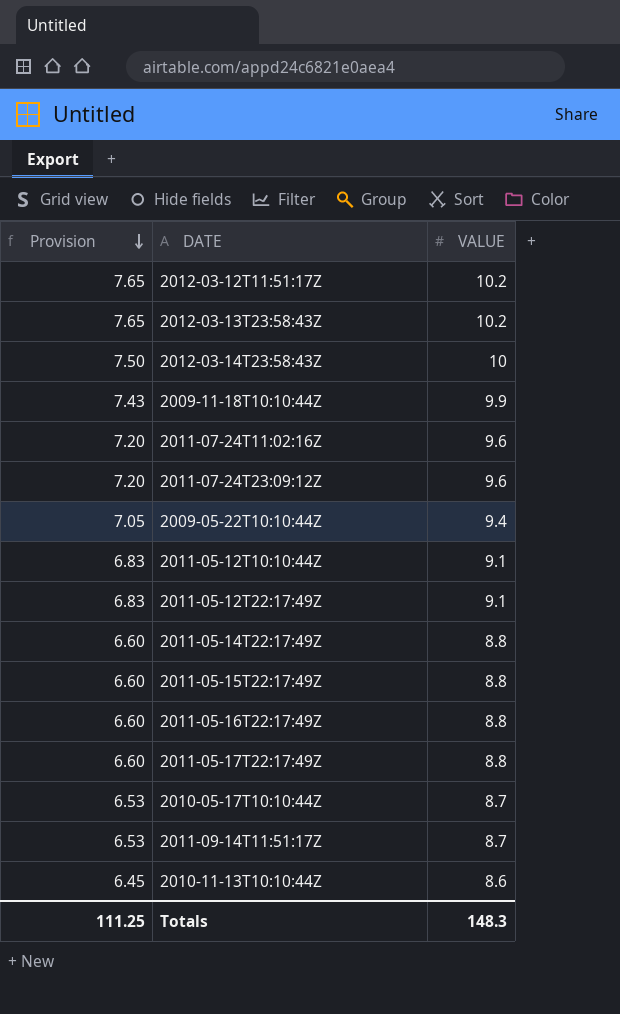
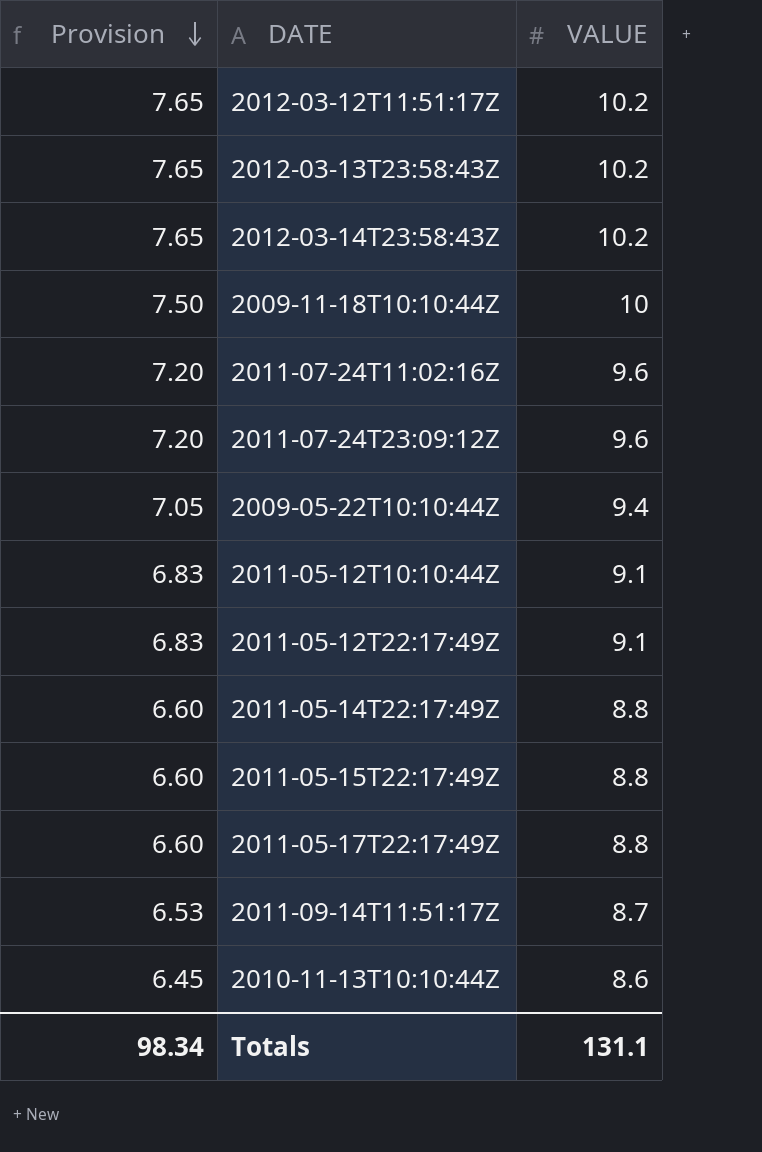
row 2011-05-16T22:17:49Z: 6.60 | 8.8 -> none
row 2010-05-17T10:10:44Z: 6.53 | 8.7 -> none
2012-03-14T23:58:43Z | Provision: 7.50 -> 7.65
2012-03-14T23:58:43Z | VALUE: 10 -> 10.2
2009-11-18T10:10:44Z | Provision: 7.43 -> 7.50
2009-11-18T10:10:44Z | VALUE: 9.9 -> 10
Totals | Provision: 111.25 -> 98.34
Totals | VALUE: 148.3 -> 131.1

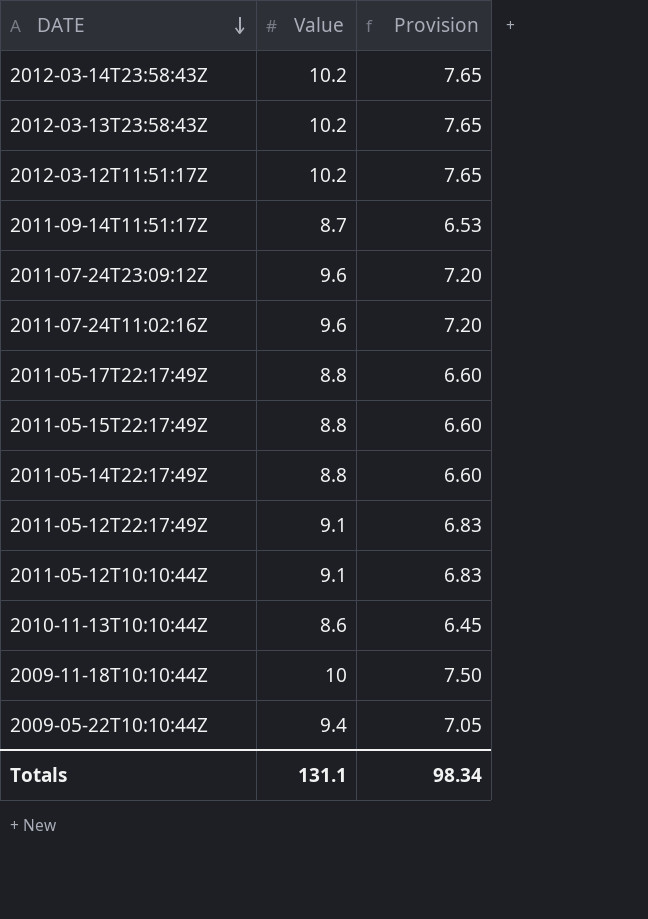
row order: Provision descending -> DATE descending
column name: VALUE -> Value
column Provision | position: 1 -> 3

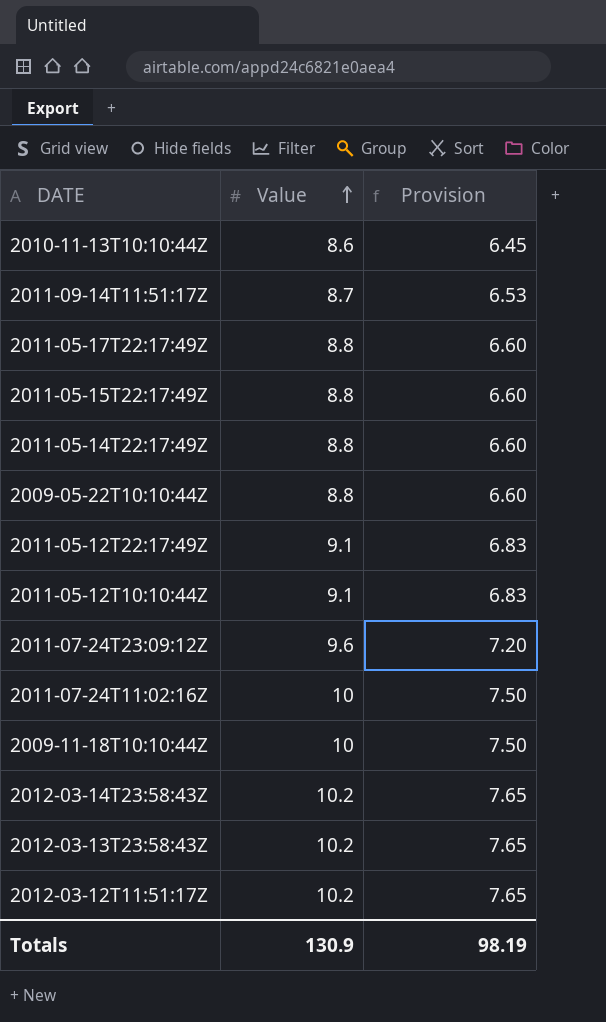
row order: DATE descending -> Value ascending
2009-05-22T10:10:44Z | Value: 9.4 -> 8.8
2009-05-22T10:10:44Z | Provision: 7.05 -> 6.60
2011-07-24T11:02:16Z | Value: 9.6 -> 10
2011-07-24T11:02:16Z | Provision: 7.20 -> 7.50
Totals | Value: 131.1 -> 130.9
Totals | Provision: 98.34 -> 98.19

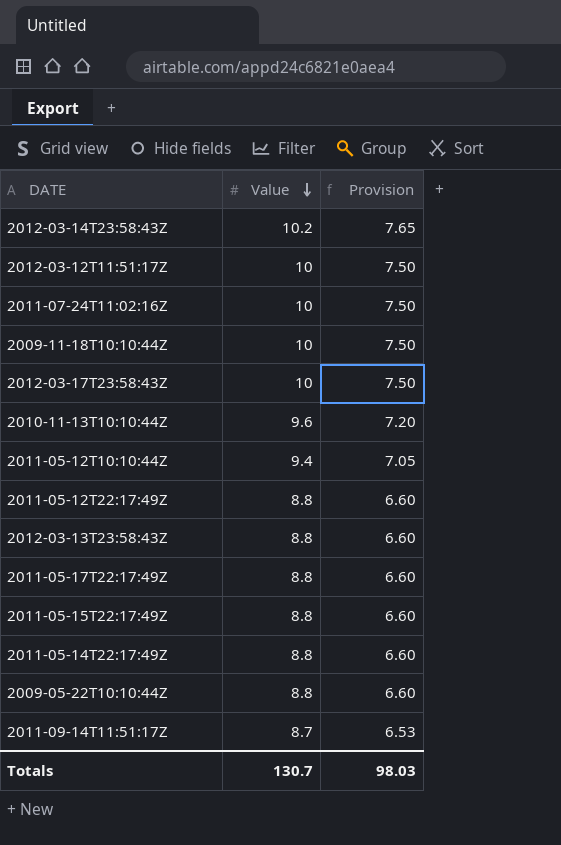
row order: Value ascending -> Value descending
row 2011-07-24T23:09:12Z: 9.6 | 7.20 -> none
2012-03-12T11:51:17Z | Value: 10.2 -> 10
2012-03-12T11:51:17Z | Provision: 7.65 -> 7.50
row 2012-03-17T23:58:43Z: none -> 10 | 7.50
2010-11-13T10:10:44Z | Value: 8.6 -> 9.6
2010-11-13T10:10:44Z | Provision: 6.45 -> 7.20
2011-05-12T10:10:44Z | Value: 9.1 -> 9.4
2011-05-12T10:10:44Z | Provision: 6.83 -> 7.05
2011-05-12T22:17:49Z | Value: 9.1 -> 8.8
2011-05-12T22:17:49Z | Provision: 6.83 -> 6.60
2012-03-13T23:58:43Z | Value: 10.2 -> 8.8
2012-03-13T23:58:43Z | Provision: 7.65 -> 6.60
Totals | Value: 130.9 -> 130.7
Totals | Provision: 98.19 -> 98.03

